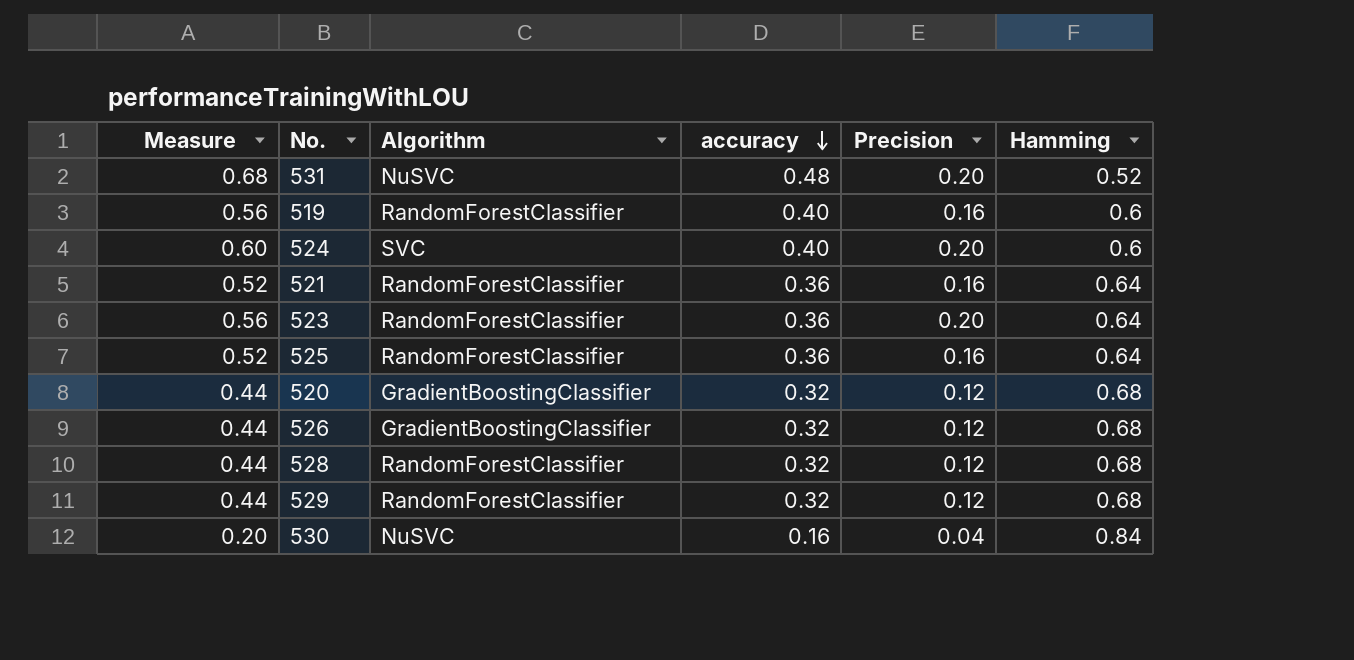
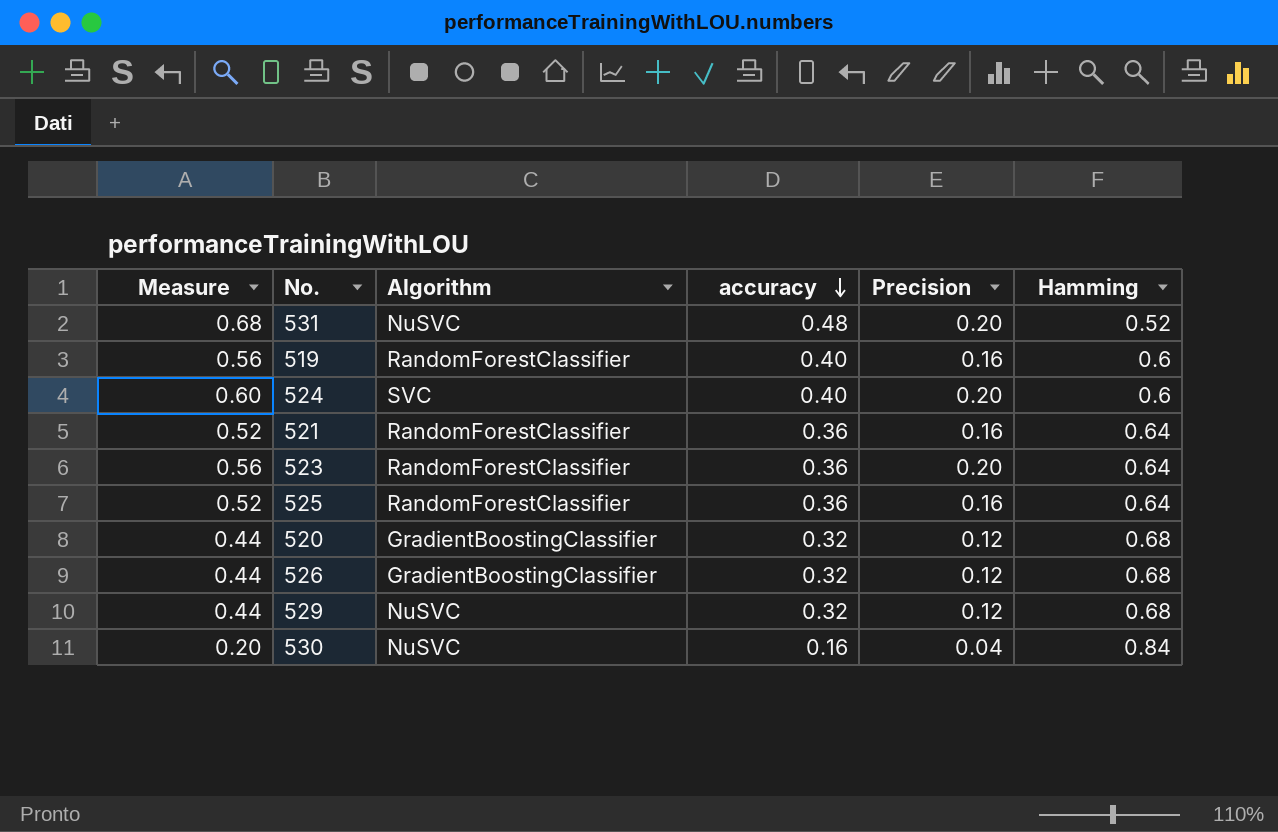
row 528: 0.44 | RandomForestClassifier | 0.32 | 0.12 | 0.68 -> none
529 | Algorithm: RandomForestClassifier -> NuSVC

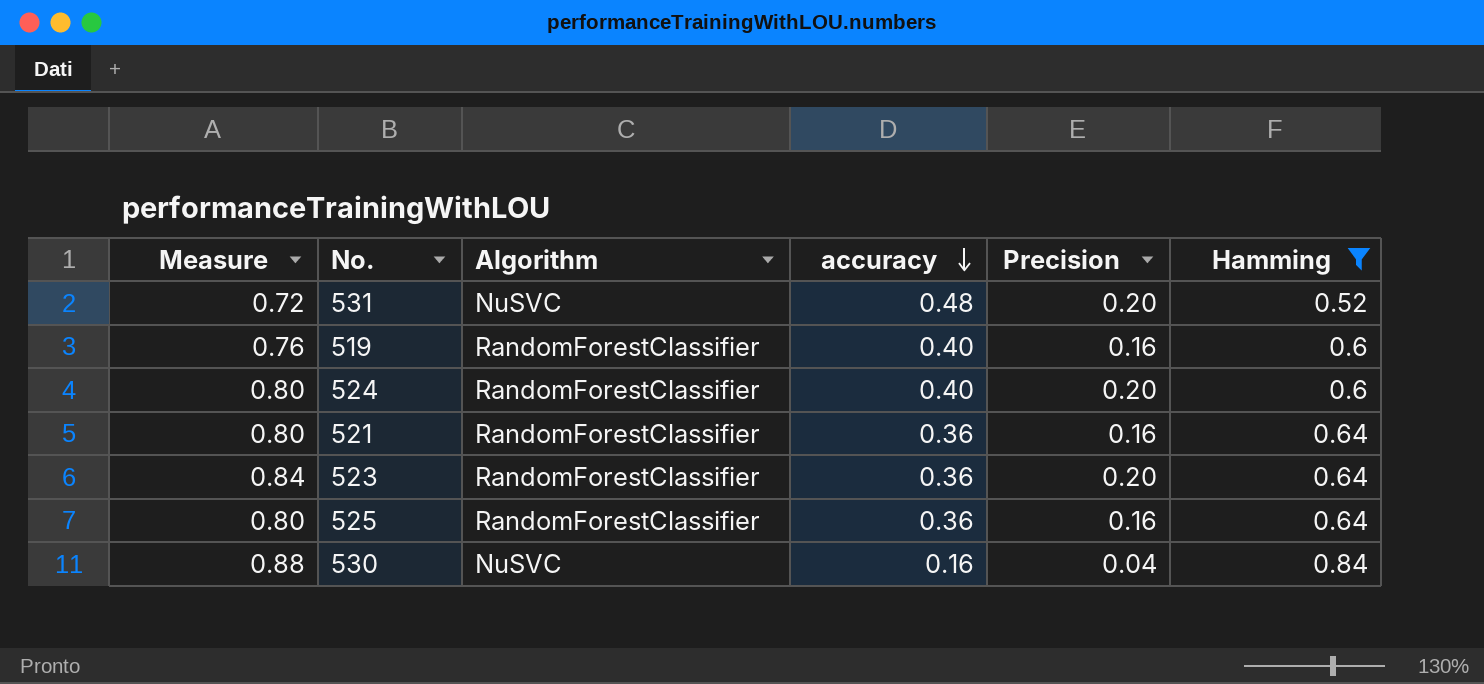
filter: none -> Hamming != 0.68
column Measure | formula: [accuracy] + [Precision] -> [Precision] + [Hamming]
524 | Algorithm: SVC -> RandomForestClassifier

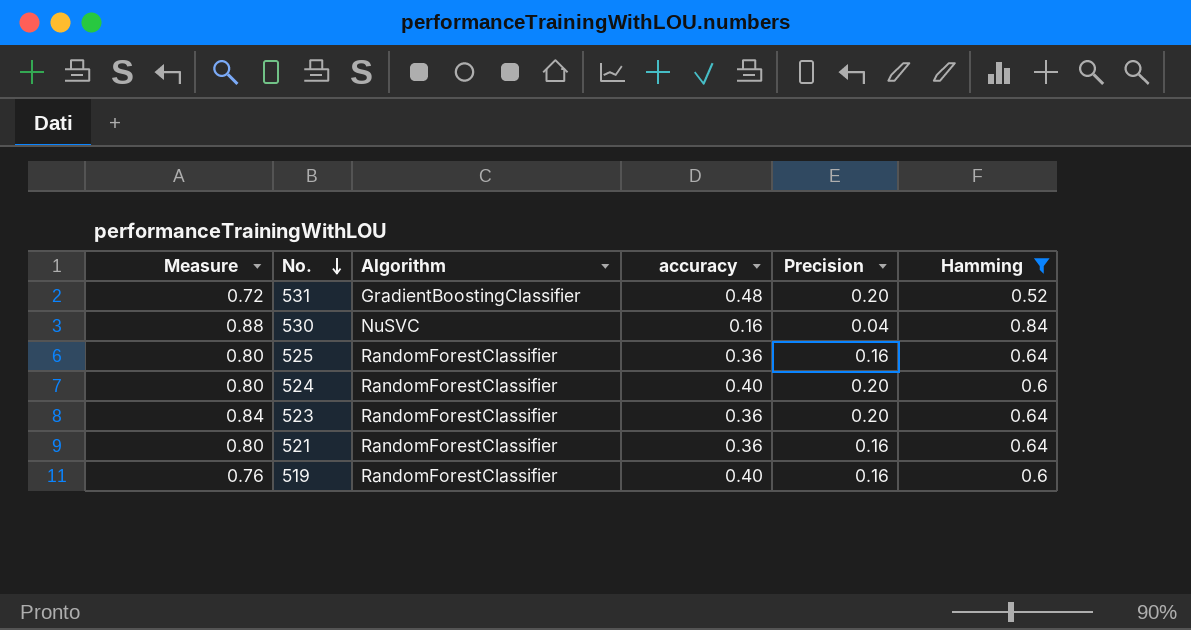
row order: accuracy descending -> No. descending
531 | Algorithm: NuSVC -> GradientBoostingClassifier

